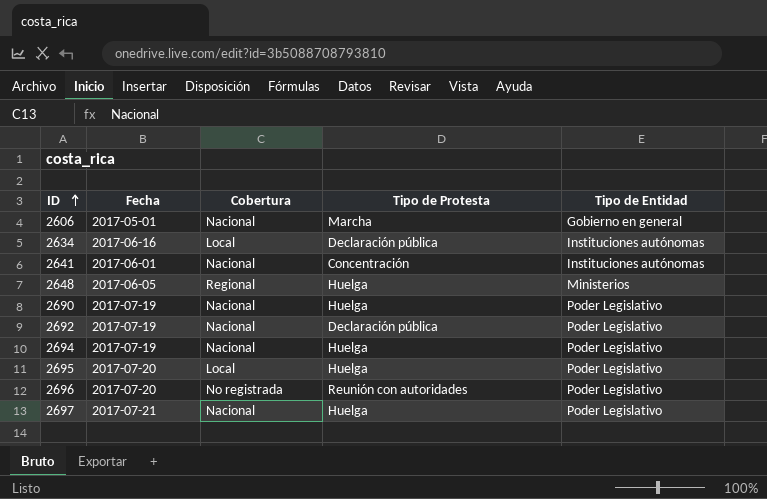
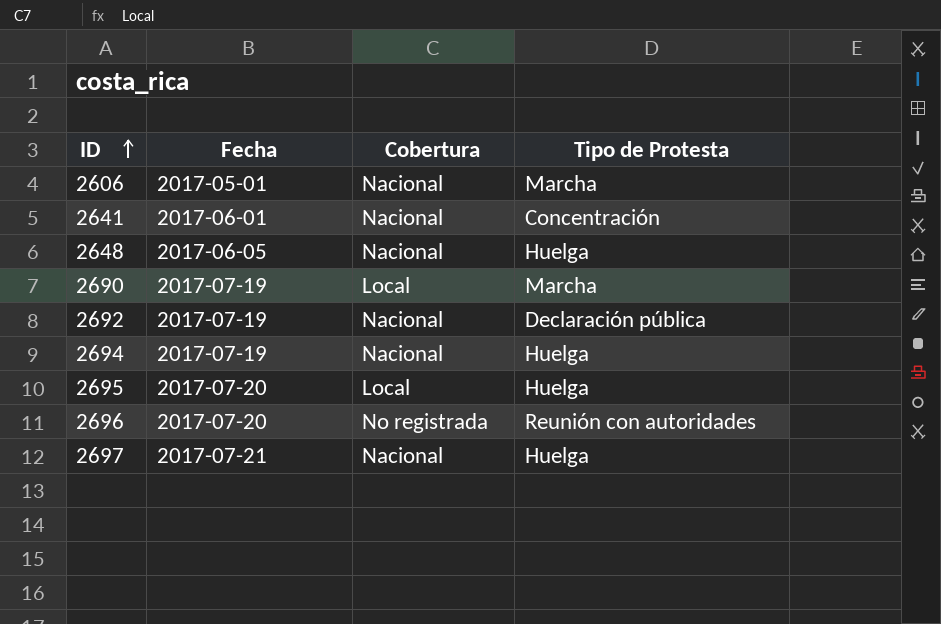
column Tipo de Entidad | position: 5 -> none
row 2634: 2017-06-16 | Local | Declaración pública | Instituciones autónomas -> none
2648 | Cobertura: Regional -> Nacional
2690 | Cobertura: Nacional -> Local
2690 | Tipo de Protesta: Huelga -> Marcha

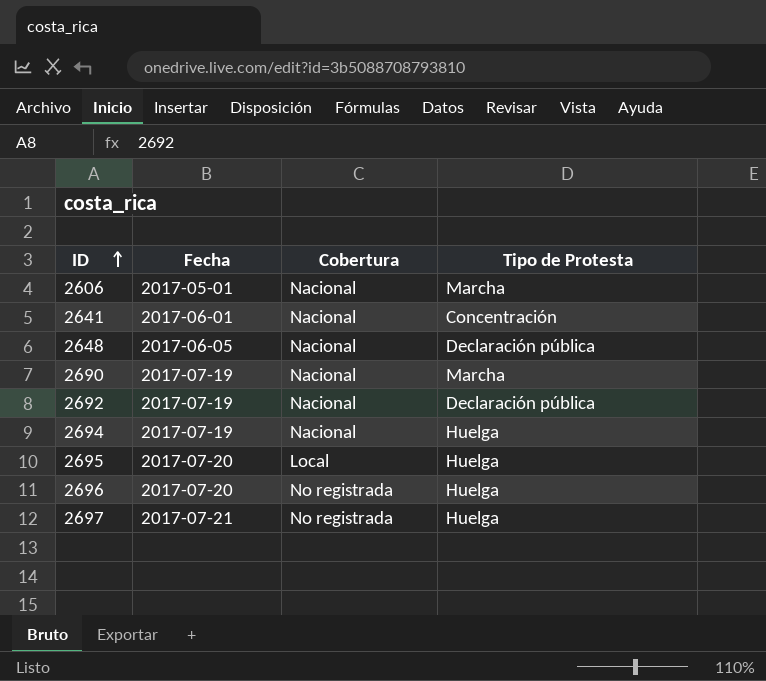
2648 | Tipo de Protesta: Huelga -> Declaración pública
2690 | Cobertura: Local -> Nacional
2696 | Tipo de Protesta: Reunión con autoridades -> Huelga
2697 | Cobertura: Nacional -> No registrada

